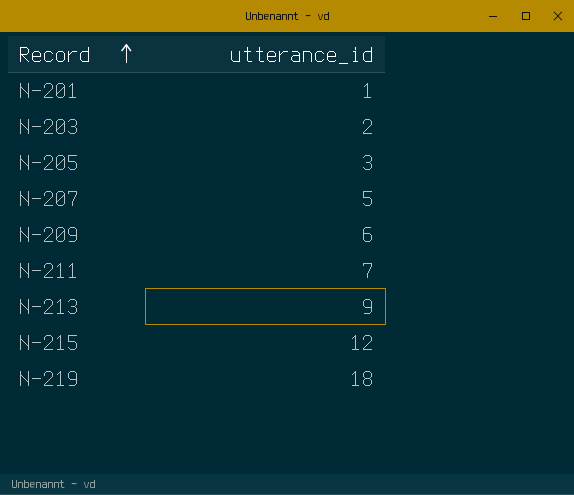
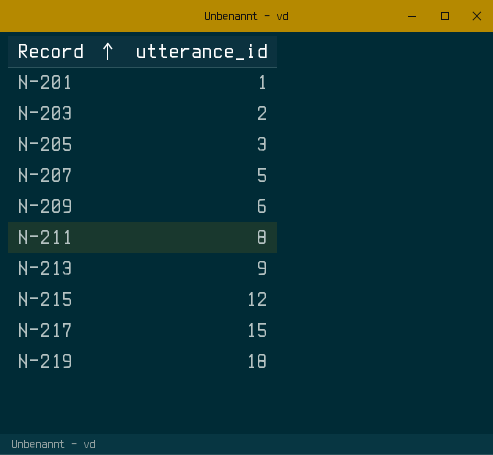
N-211 | utterance_id: 7 -> 8
row N-217: none -> 15

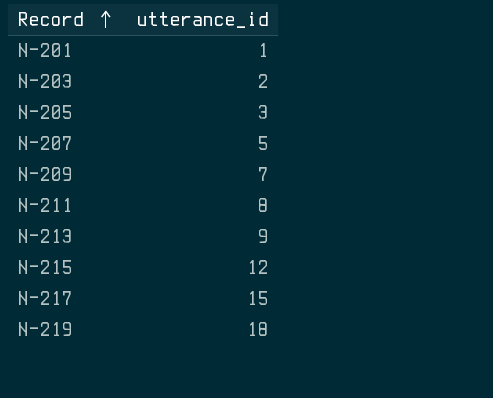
N-209 | utterance_id: 6 -> 7

